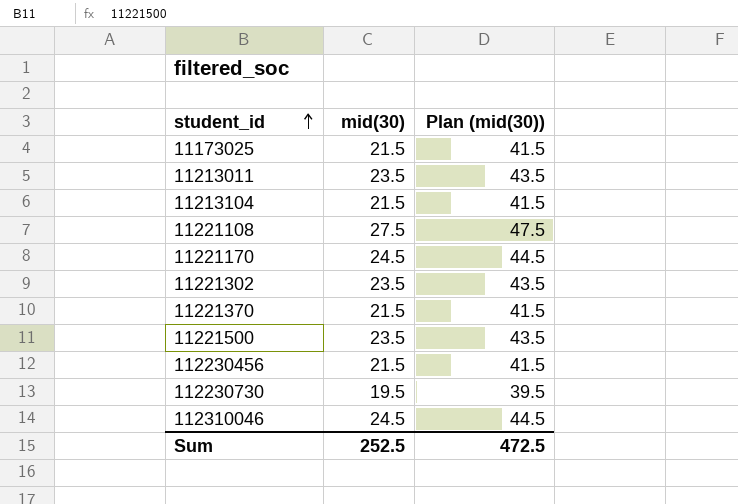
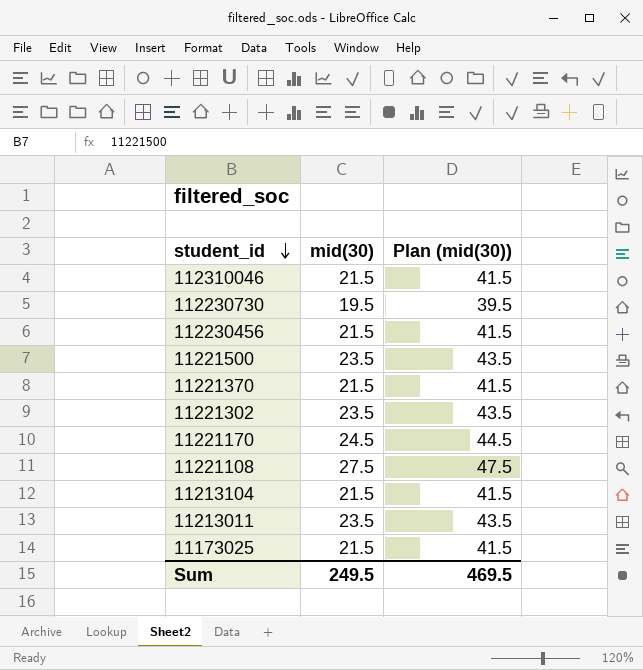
row order: student_id ascending -> student_id descending
112310046 | mid(30): 24.5 -> 21.5
112310046 | Plan (mid(30)): 44.5 -> 41.5
Sum | mid(30): 252.5 -> 249.5
Sum | Plan (mid(30)): 472.5 -> 469.5

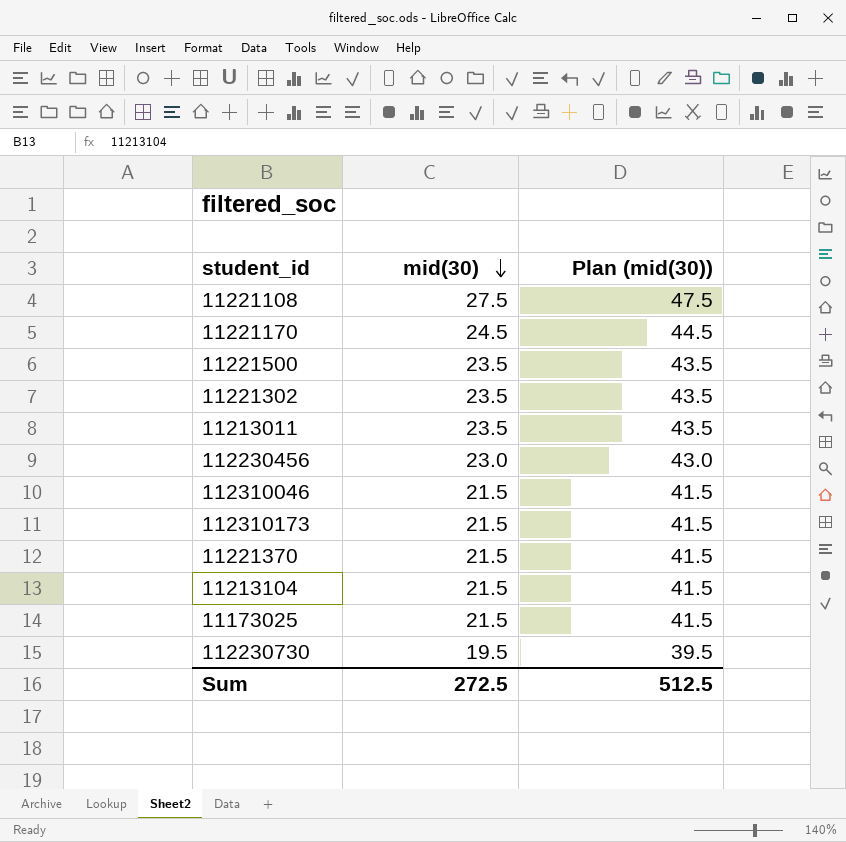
row order: student_id descending -> mid(30) descending
112230456 | mid(30): 21.5 -> 23.0
112230456 | Plan (mid(30)): 41.5 -> 43.0
row 112310173: none -> 21.5 | 41.5
Sum | mid(30): 249.5 -> 272.5
Sum | Plan (mid(30)): 469.5 -> 512.5

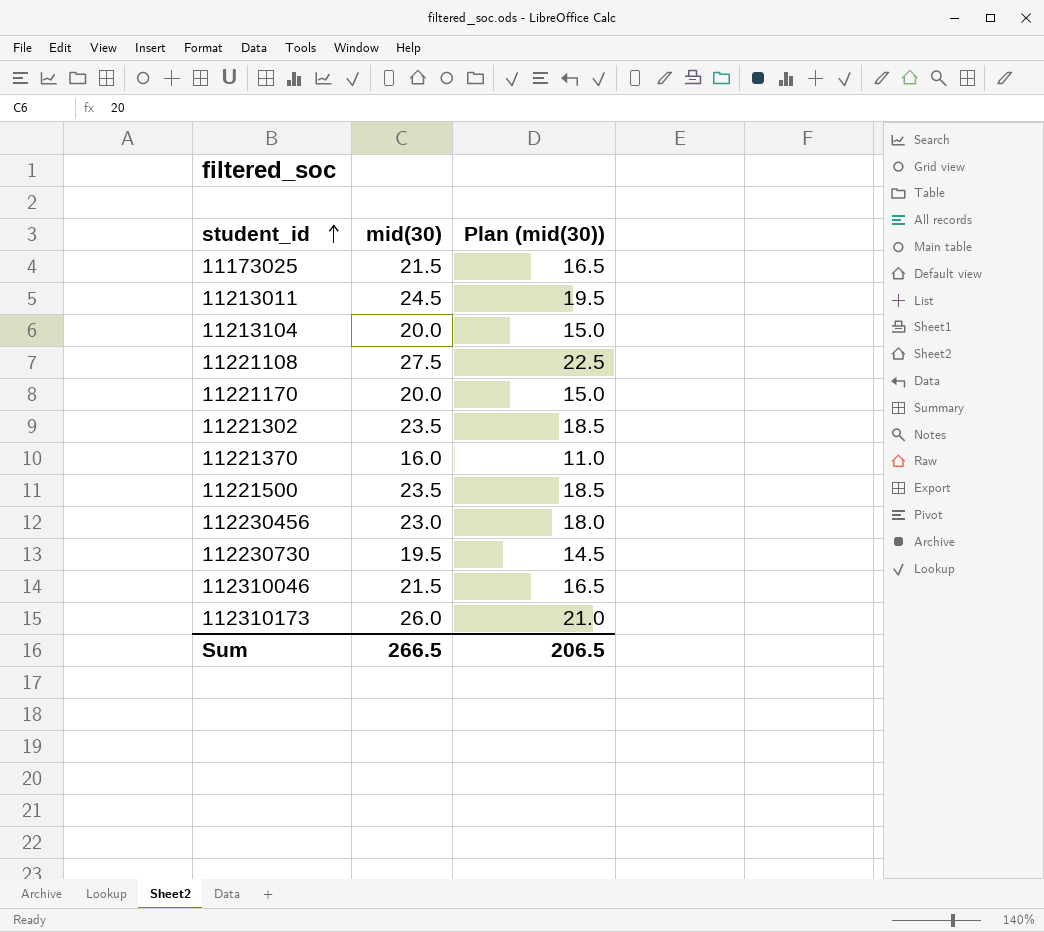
row order: mid(30) descending -> student_id ascending
column Plan (mid(30)) | formula: [mid(30)] + 20 -> [mid(30)] - 5
11213011 | mid(30): 23.5 -> 24.5
11213104 | mid(30): 21.5 -> 20.0
11221170 | mid(30): 24.5 -> 20.0
11221370 | mid(30): 21.5 -> 16.0
112310173 | mid(30): 21.5 -> 26.0
Sum | mid(30): 272.5 -> 266.5
Sum | Plan (mid(30)): 512.5 -> 206.5

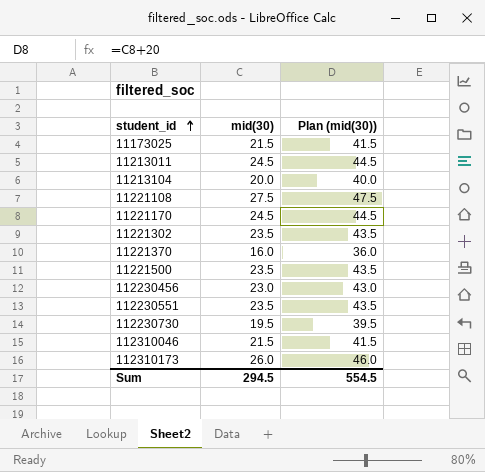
column Plan (mid(30)) | formula: [mid(30)] - 5 -> [mid(30)] + 20
11221170 | mid(30): 20.0 -> 24.5
row 112230551: none -> 23.5 | 43.5
Sum | mid(30): 266.5 -> 294.5
Sum | Plan (mid(30)): 206.5 -> 554.5

